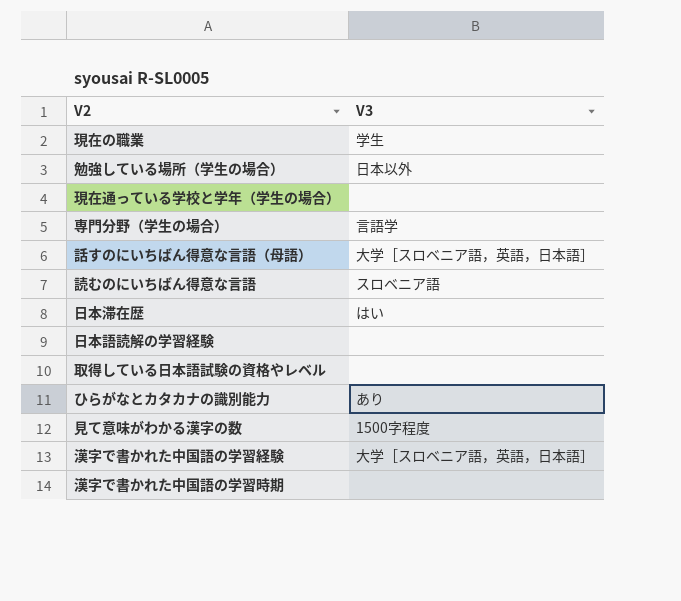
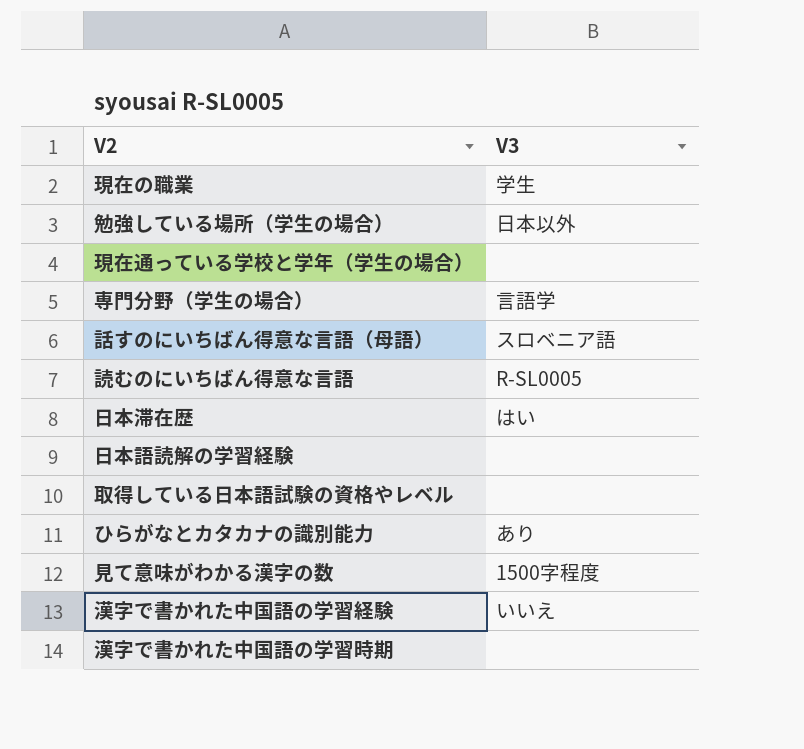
話すのにいちばん得意な言語（母語） | V3: 大学［スロベニア語，英語，日本語］ -> スロベニア語
読むのにいちばん得意な言語 | V3: スロベニア語 -> R-SL0005
漢字で書かれた中国語の学習経験 | V3: 大学［スロベニア語，英語，日本語］ -> いいえ

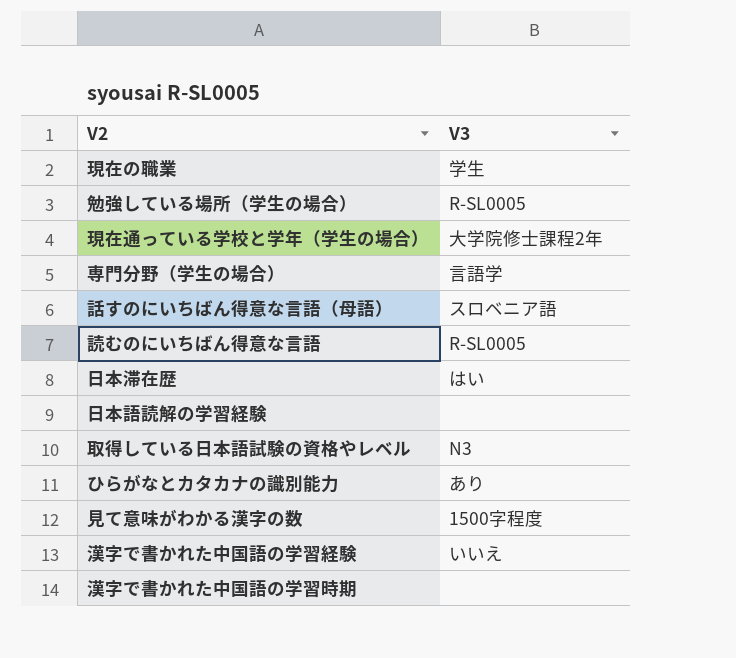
勉強している場所（学生の場合） | V3: 日本以外 -> R-SL0005
現在通っている学校と学年（学生の場合） | V3: none -> 大学院修士課程2年
取得している日本語試験の資格やレベル | V3: none -> N3

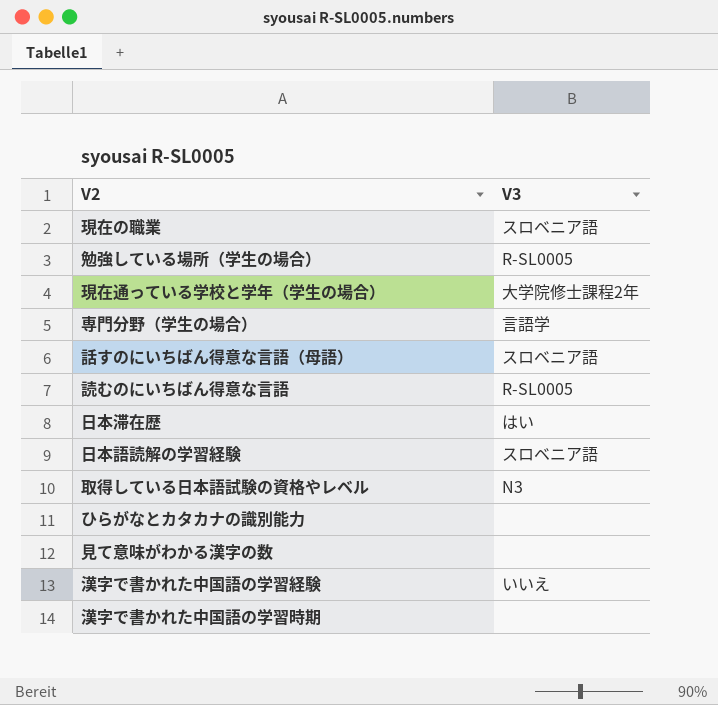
現在の職業 | V3: 学生 -> スロベニア語
日本語読解の学習経験 | V3: none -> スロベニア語
ひらがなとカタカナの識別能力 | V3: あり -> none
見て意味がわかる漢字の数 | V3: 1500字程度 -> none

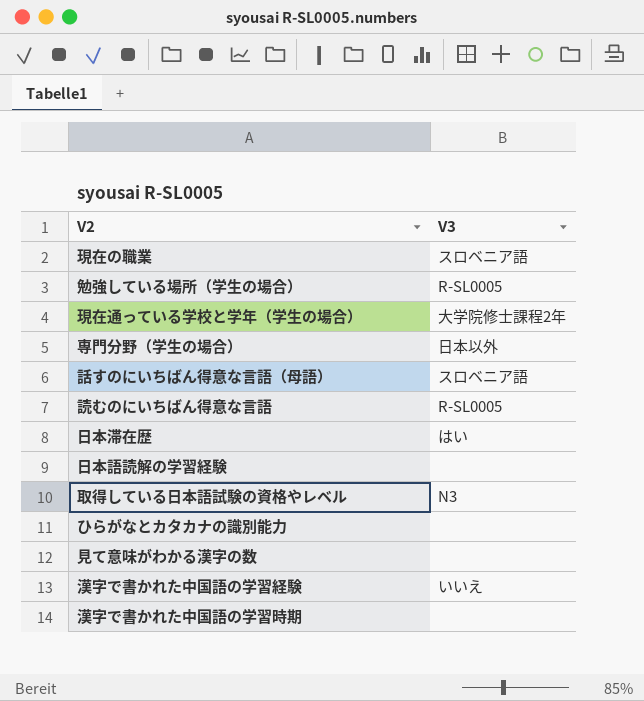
専門分野（学生の場合） | V3: 言語学 -> 日本以外
日本語読解の学習経験 | V3: スロベニア語 -> none

